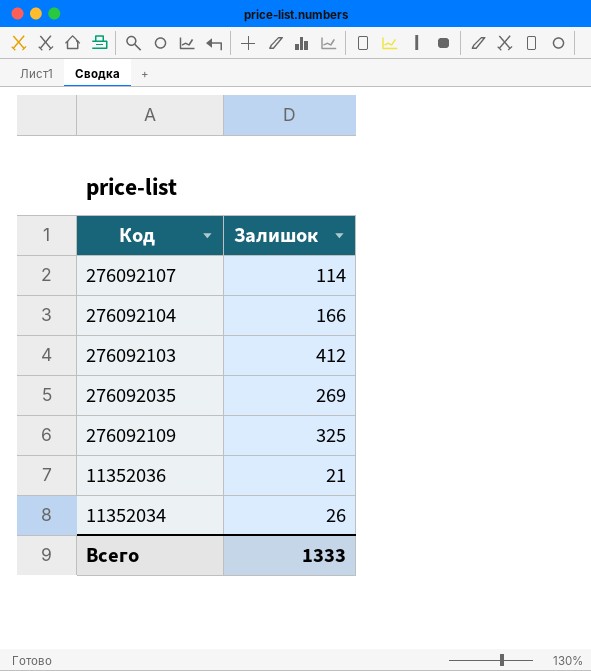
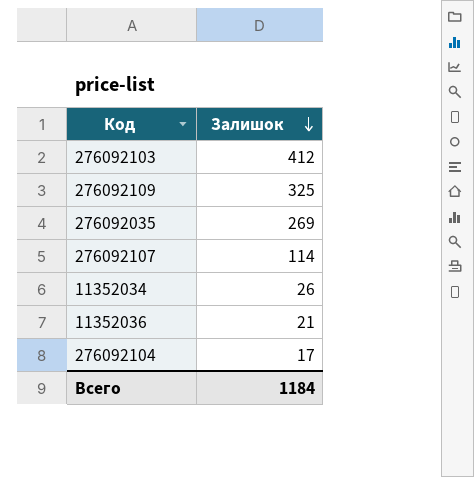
row order: none -> Залишок descending
276092104 | Залишок: 166 -> 17
Всего | Залишок: 1333 -> 1184

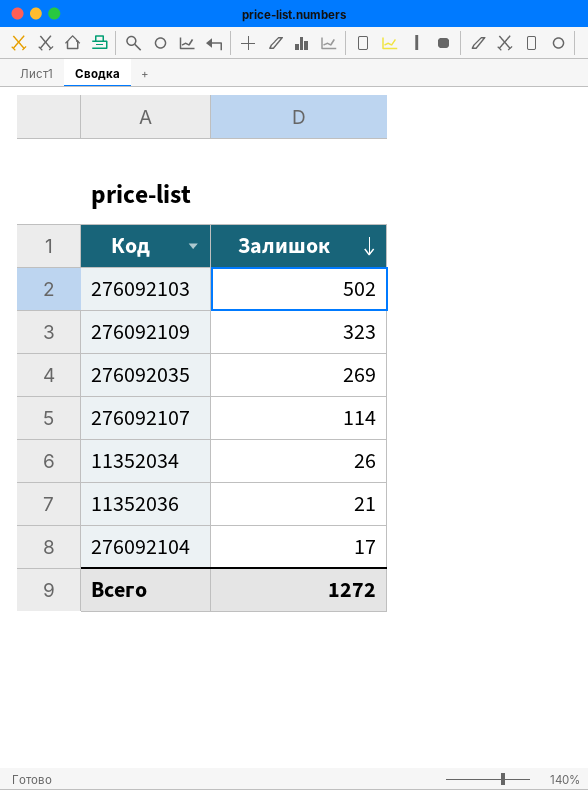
276092103 | Залишок: 412 -> 502
276092109 | Залишок: 325 -> 323
Всего | Залишок: 1184 -> 1272

